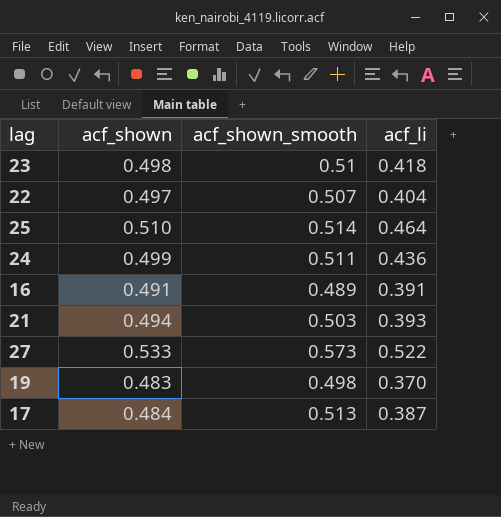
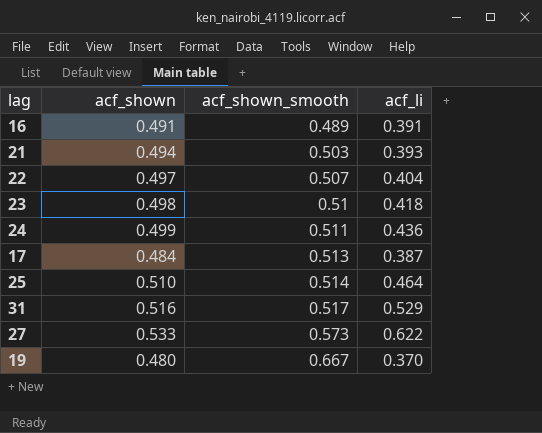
row order: none -> acf_shown_smooth ascending
row 31: none -> 0.516 | 0.517 | 0.529
27 | acf_li: 0.522 -> 0.622
19 | acf_shown: 0.483 -> 0.480
19 | acf_shown_smooth: 0.498 -> 0.667

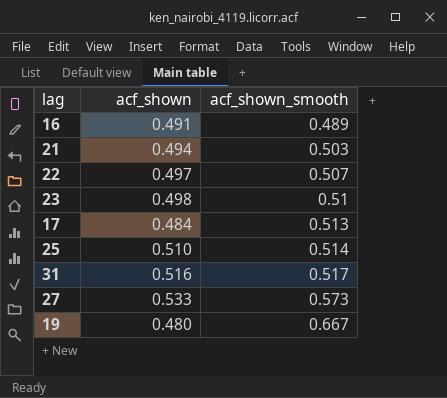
column acf_li | position: 4 -> none
row 24: 0.499 | 0.511 | 0.436 -> none

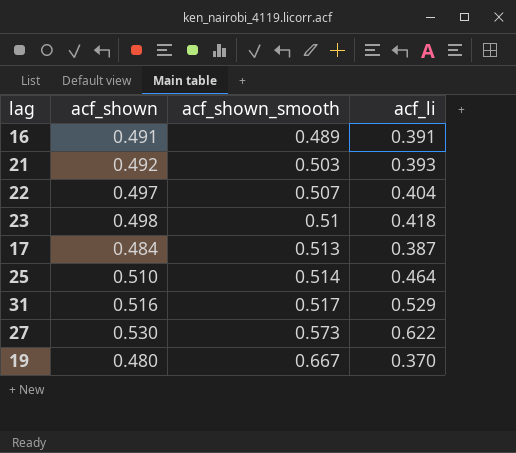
column acf_li | position: none -> 4
21 | acf_shown: 0.494 -> 0.492
27 | acf_shown: 0.533 -> 0.530

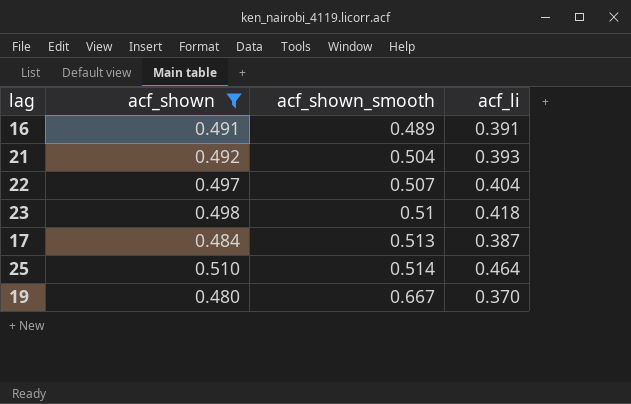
filter: none -> acf_shown <= 0.510
21 | acf_shown_smooth: 0.503 -> 0.504

